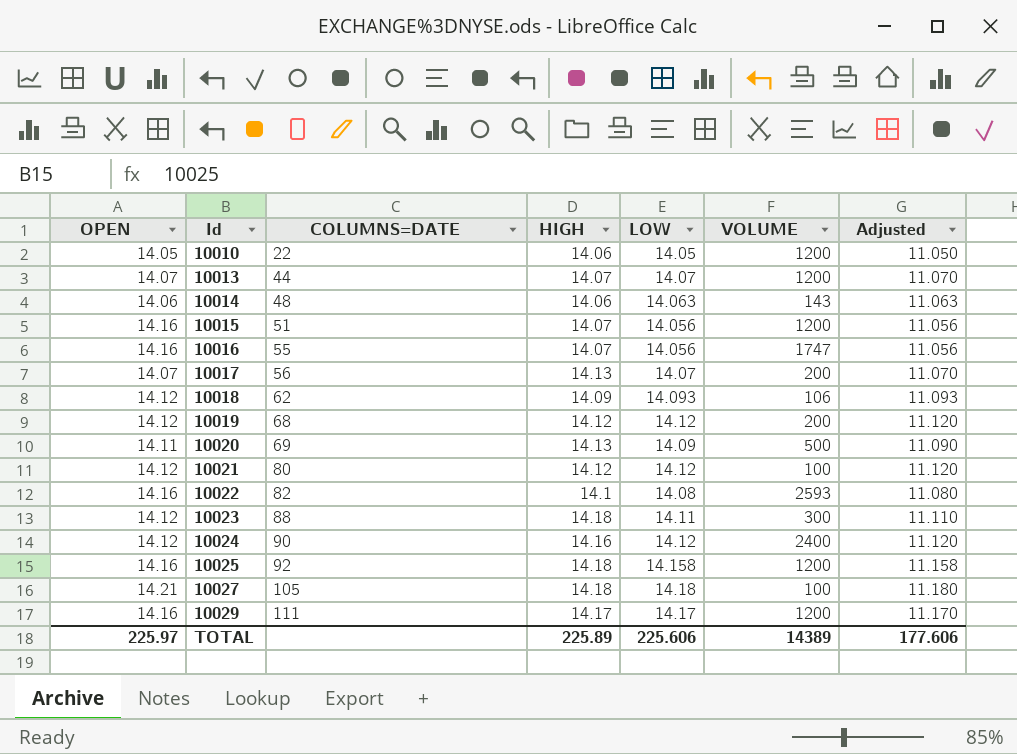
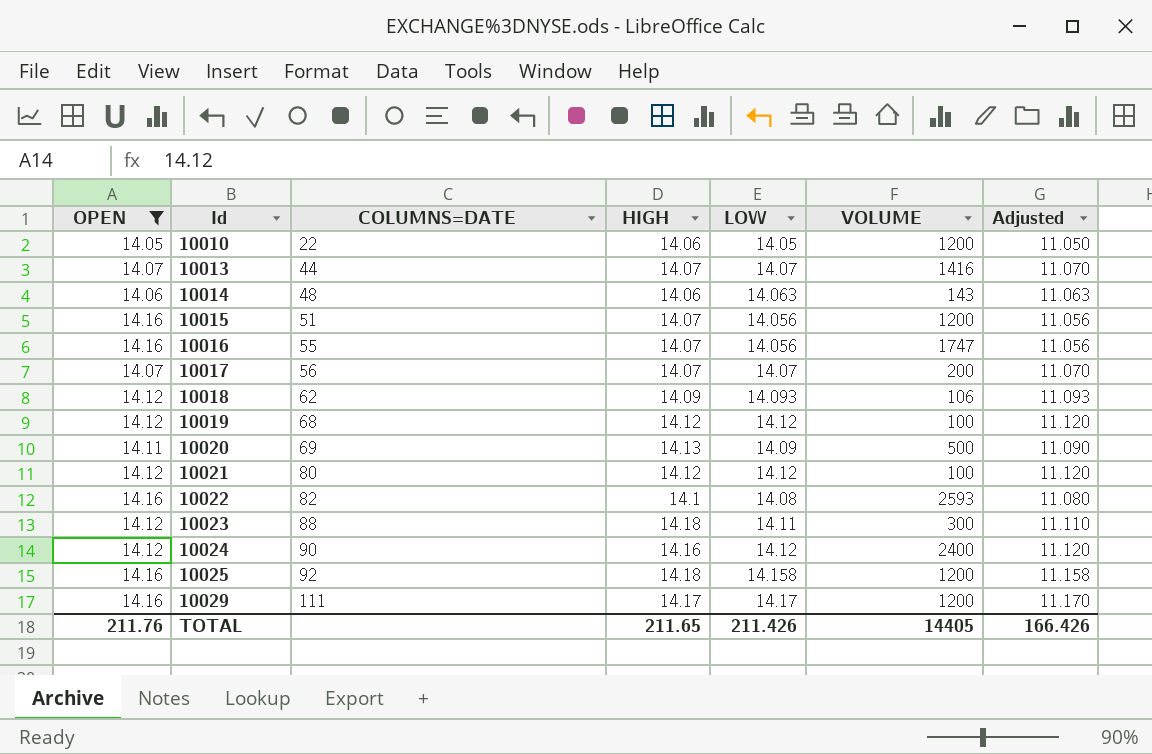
filter: none -> OPEN != 14.21
10013 | VOLUME: 1200 -> 1416
10017 | HIGH: 14.13 -> 14.07
10019 | VOLUME: 200 -> 100
TOTAL | OPEN: 225.97 -> 211.76
TOTAL | HIGH: 225.89 -> 211.65
TOTAL | LOW: 225.606 -> 211.426
TOTAL | VOLUME: 14389 -> 14405
TOTAL | Adjusted: 177.606 -> 166.426

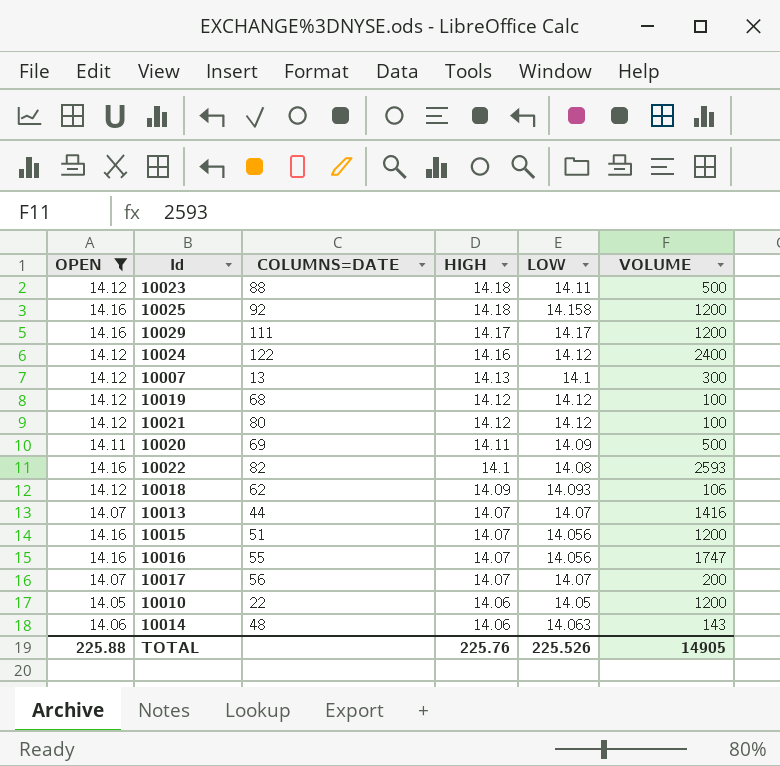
row order: Id ascending -> HIGH descending
column Adjusted | formula: [LOW] - 3 -> none
10023 | VOLUME: 300 -> 500
10024 | COLUMNS=DATE: 90 -> 122
row 10007: none -> 14.12 | 13 | 14.13 | 14.1 | 300
10020 | HIGH: 14.13 -> 14.11
TOTAL | OPEN: 211.76 -> 225.88
TOTAL | HIGH: 211.65 -> 225.76
TOTAL | LOW: 211.426 -> 225.526
TOTAL | VOLUME: 14405 -> 14905

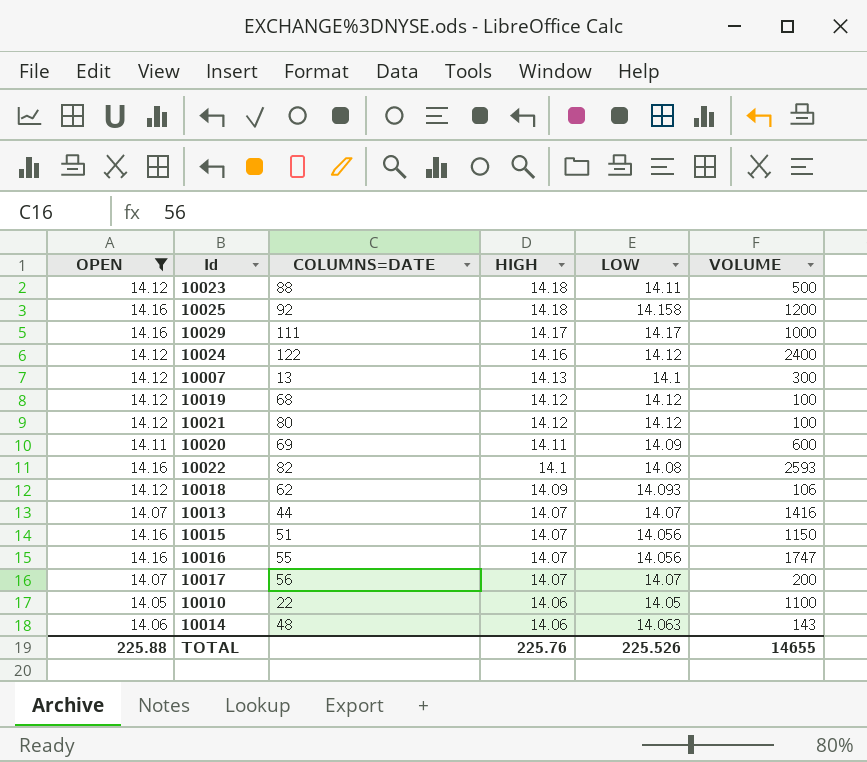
10029 | VOLUME: 1200 -> 1000
10020 | VOLUME: 500 -> 600
10015 | VOLUME: 1200 -> 1150
10010 | VOLUME: 1200 -> 1100
TOTAL | VOLUME: 14905 -> 14655

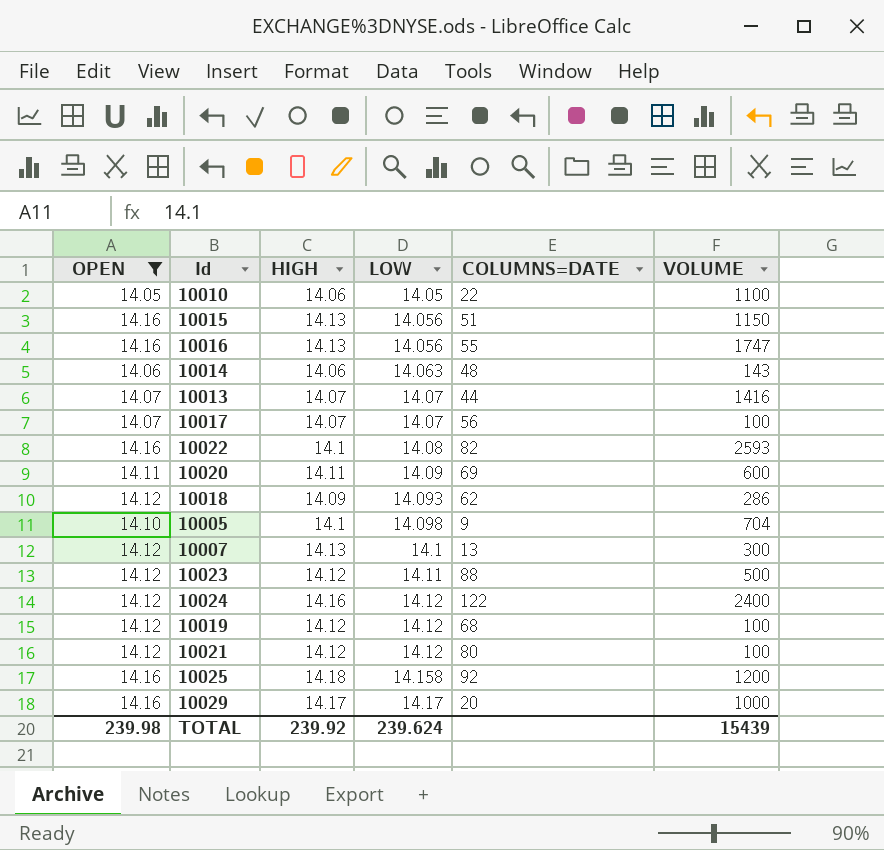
row order: HIGH descending -> LOW ascending
column COLUMNS=DATE | position: 3 -> 5
10015 | HIGH: 14.07 -> 14.13
10016 | HIGH: 14.07 -> 14.13
10017 | VOLUME: 200 -> 100
10018 | VOLUME: 106 -> 286
row 10005: none -> 14.10 | 14.1 | 14.098 | 9 | 704
10023 | HIGH: 14.18 -> 14.12
10029 | COLUMNS=DATE: 111 -> 20
TOTAL | OPEN: 225.88 -> 239.98
TOTAL | HIGH: 225.76 -> 239.92
TOTAL | LOW: 225.526 -> 239.624
TOTAL | VOLUME: 14655 -> 15439

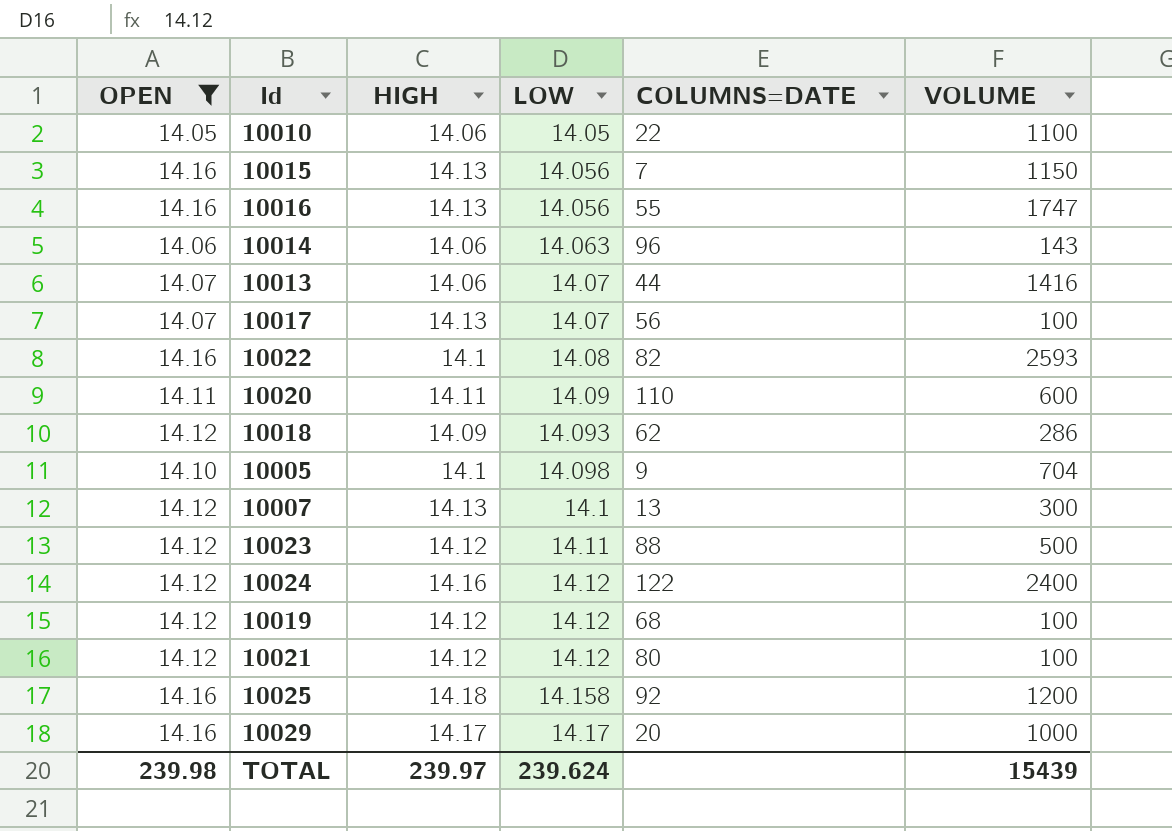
10015 | COLUMNS=DATE: 51 -> 7
10014 | COLUMNS=DATE: 48 -> 96
10013 | HIGH: 14.07 -> 14.06
10017 | HIGH: 14.07 -> 14.13
10020 | COLUMNS=DATE: 69 -> 110
TOTAL | HIGH: 239.92 -> 239.97

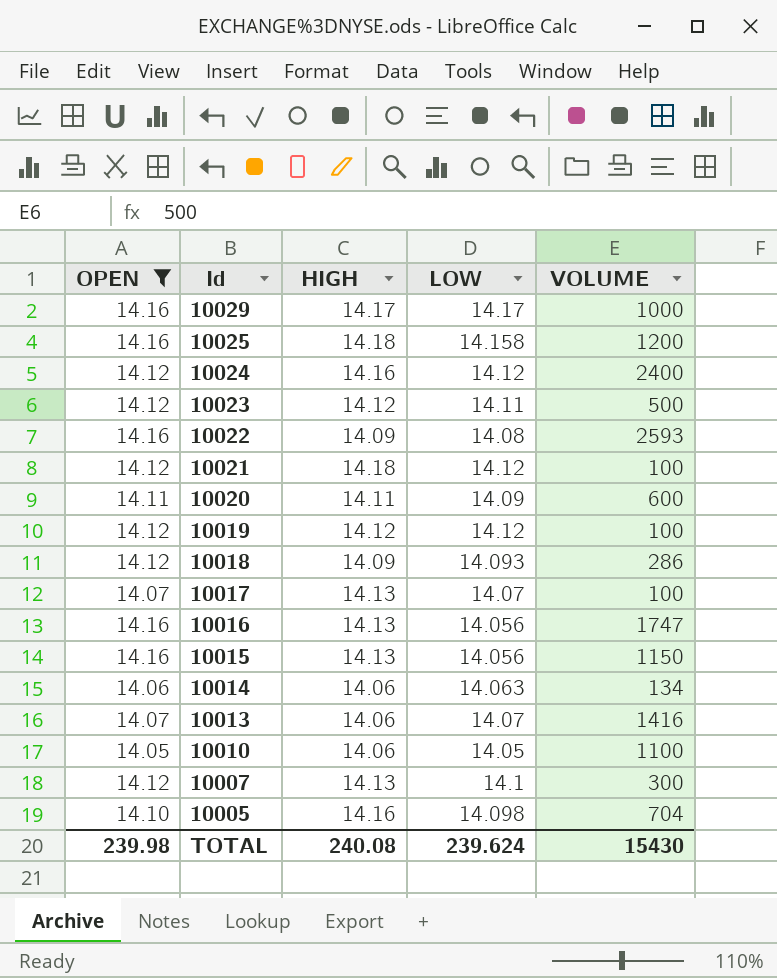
row order: LOW ascending -> Id descending
column COLUMNS=DATE | position: 5 -> none
10022 | HIGH: 14.1 -> 14.09
10021 | HIGH: 14.12 -> 14.18
10014 | VOLUME: 143 -> 134
10005 | HIGH: 14.1 -> 14.16
TOTAL | HIGH: 239.97 -> 240.08
TOTAL | VOLUME: 15439 -> 15430

